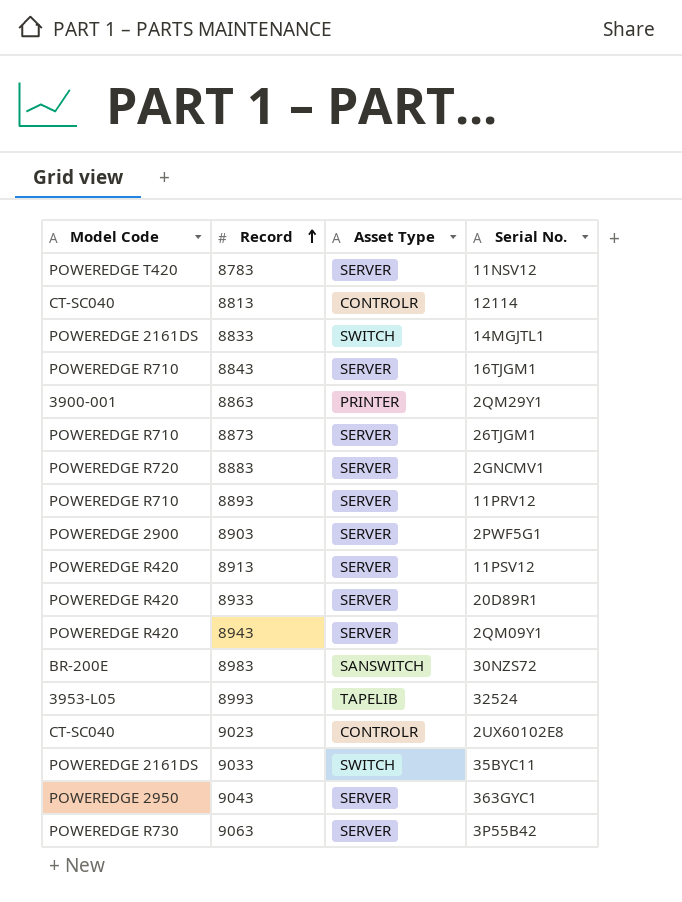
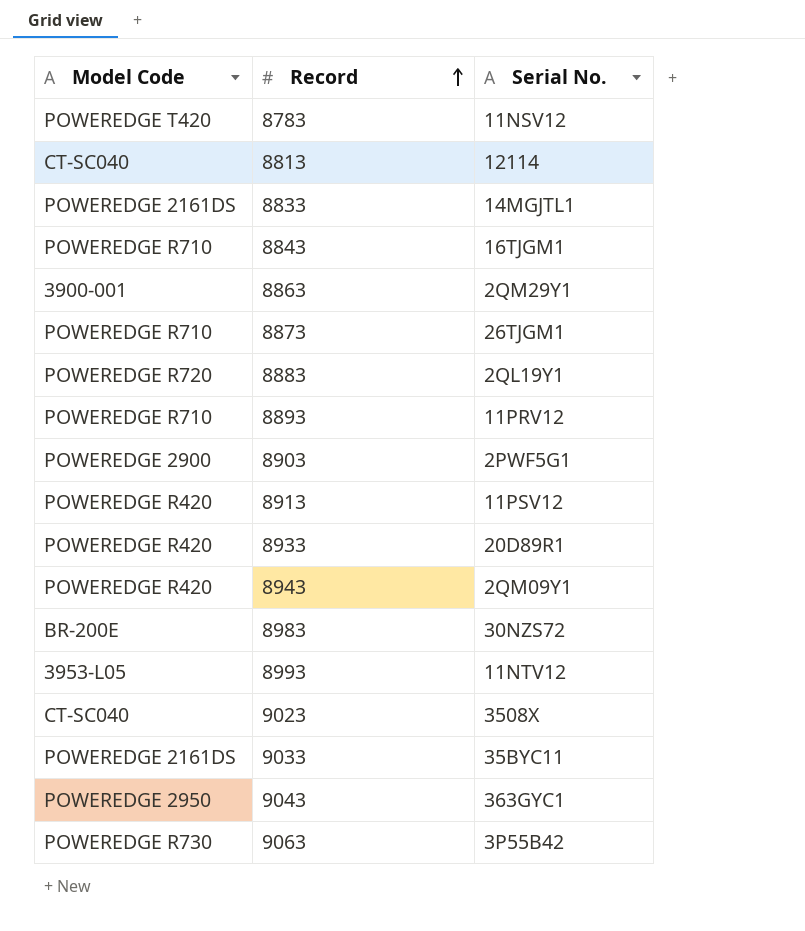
column Asset Type | position: 3 -> none
8883 | Serial No.: 2GNCMV1 -> 2QL19Y1
8993 | Serial No.: 32524 -> 11NTV12
9023 | Serial No.: 2UX60102E8 -> 3508X

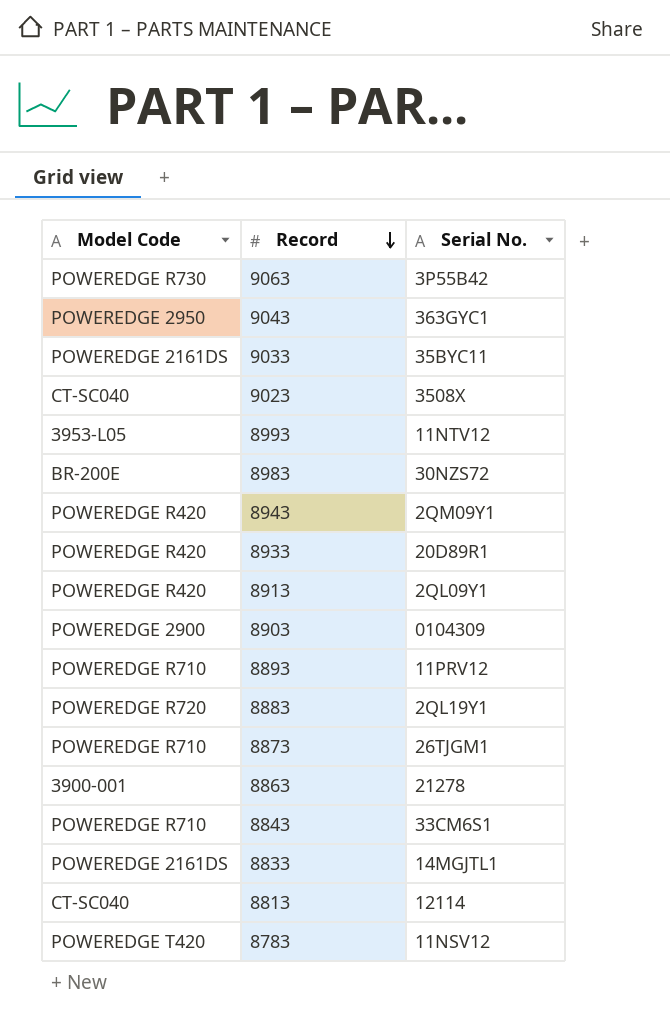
row order: Record ascending -> Record descending
8913 | Serial No.: 11PSV12 -> 2QL09Y1
8903 | Serial No.: 2PWF5G1 -> 0104309
8863 | Serial No.: 2QM29Y1 -> 21278
8843 | Serial No.: 16TJGM1 -> 33CM6S1

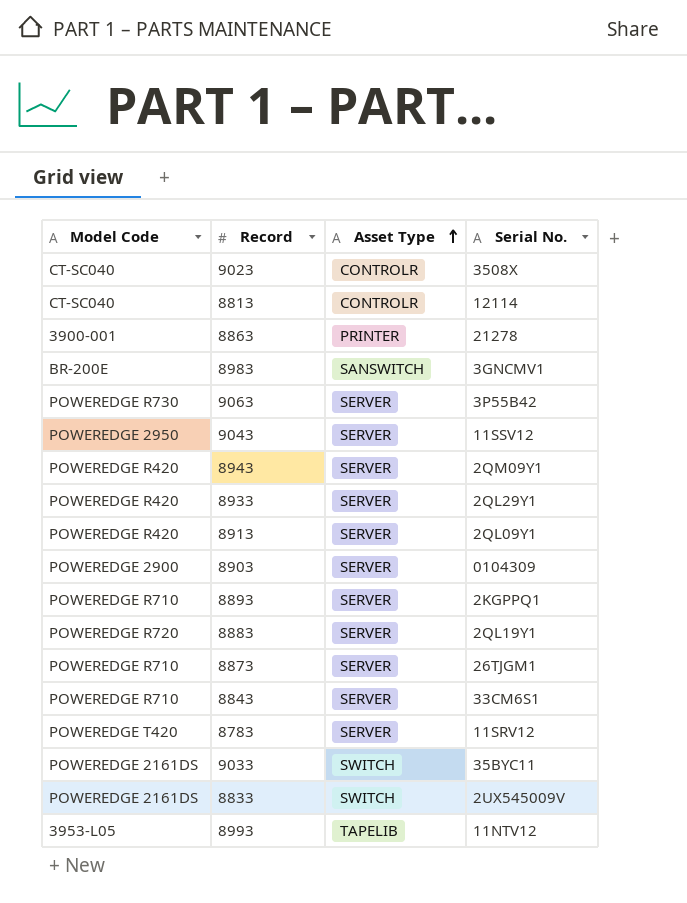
row order: Record descending -> Asset Type ascending
column Asset Type | position: none -> 3
8983 | Serial No.: 30NZS72 -> 3GNCMV1
9043 | Serial No.: 363GYC1 -> 11SSV12
8933 | Serial No.: 20D89R1 -> 2QL29Y1
8893 | Serial No.: 11PRV12 -> 2KGPPQ1
8783 | Serial No.: 11NSV12 -> 11SRV12
8833 | Serial No.: 14MGJTL1 -> 2UX545009V

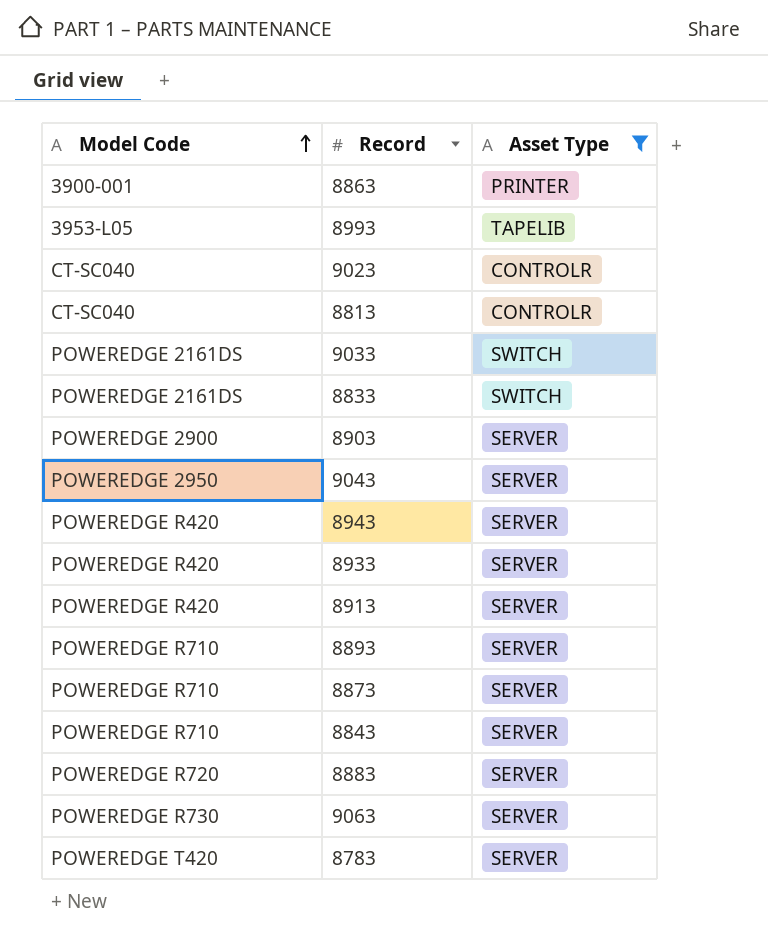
filter: none -> Asset Type != SANSWITCH
row order: Asset Type ascending -> Model Code ascending
column Serial No. | position: 4 -> none

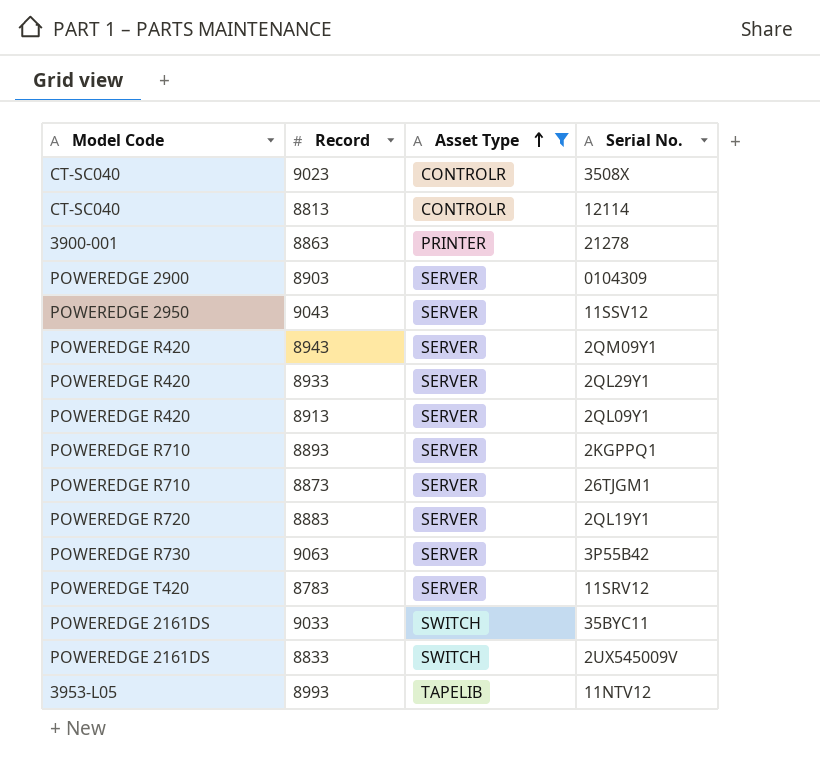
row order: Model Code ascending -> Asset Type ascending
column Serial No. | position: none -> 4
row 8843: POWEREDGE R710 | SERVER -> none

